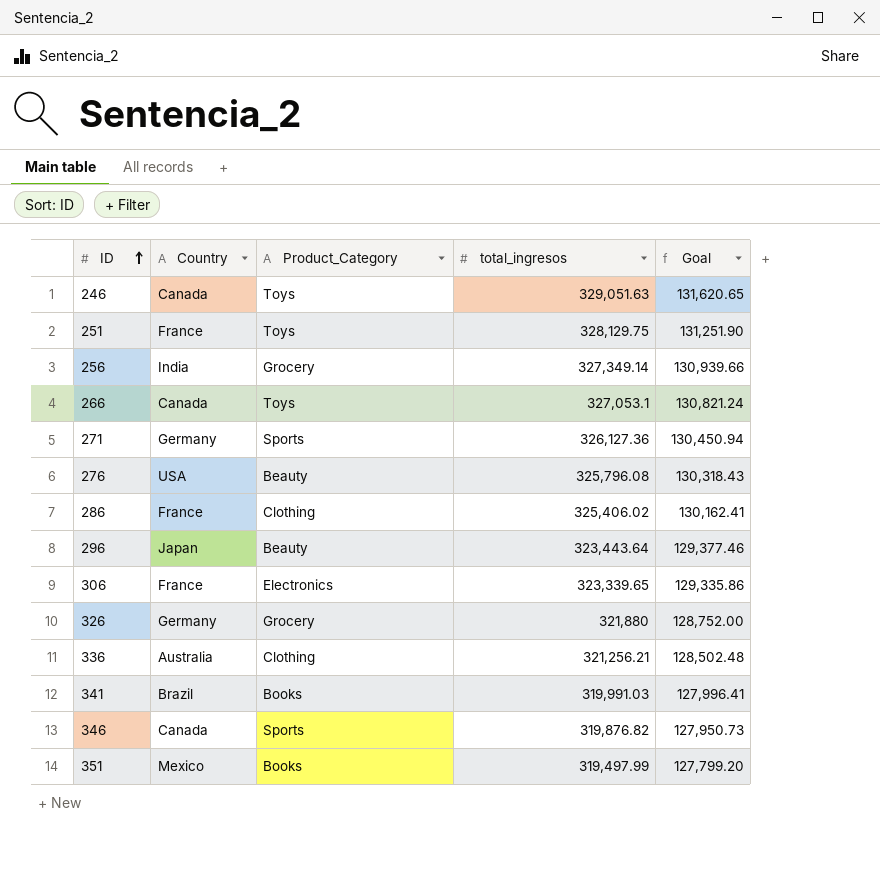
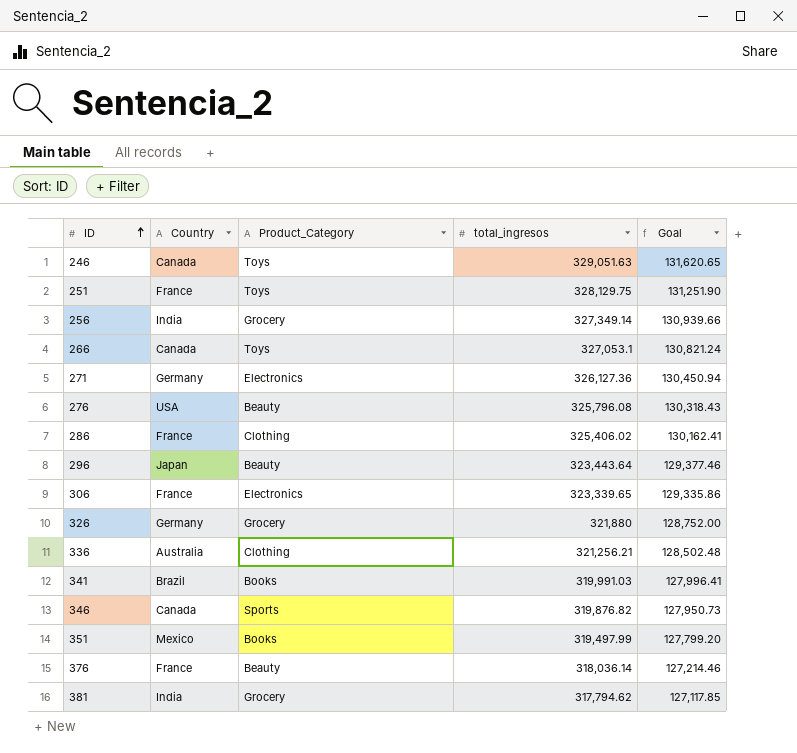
271 | Product_Category: Sports -> Electronics
row 376: none -> France | Beauty | 318,036.14 | 127,214.46
row 381: none -> India | Grocery | 317,794.62 | 127,117.85

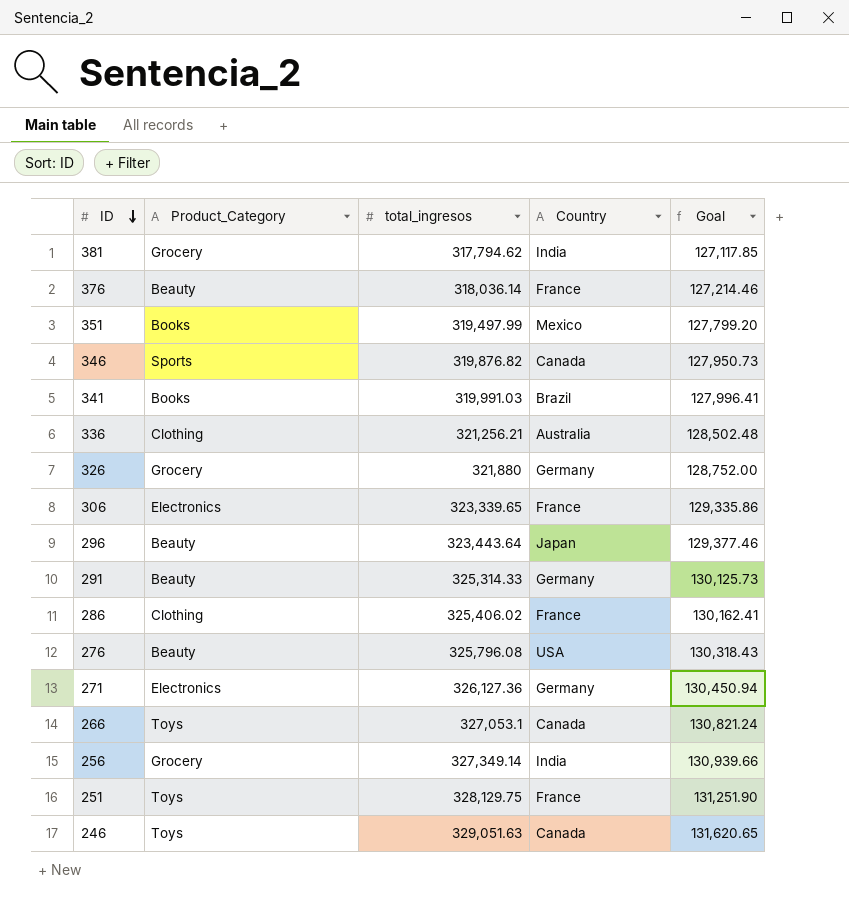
row order: ID ascending -> ID descending
column Country | position: 2 -> 4
row 291: none -> Beauty | 325,314.33 | Germany | 130,125.73

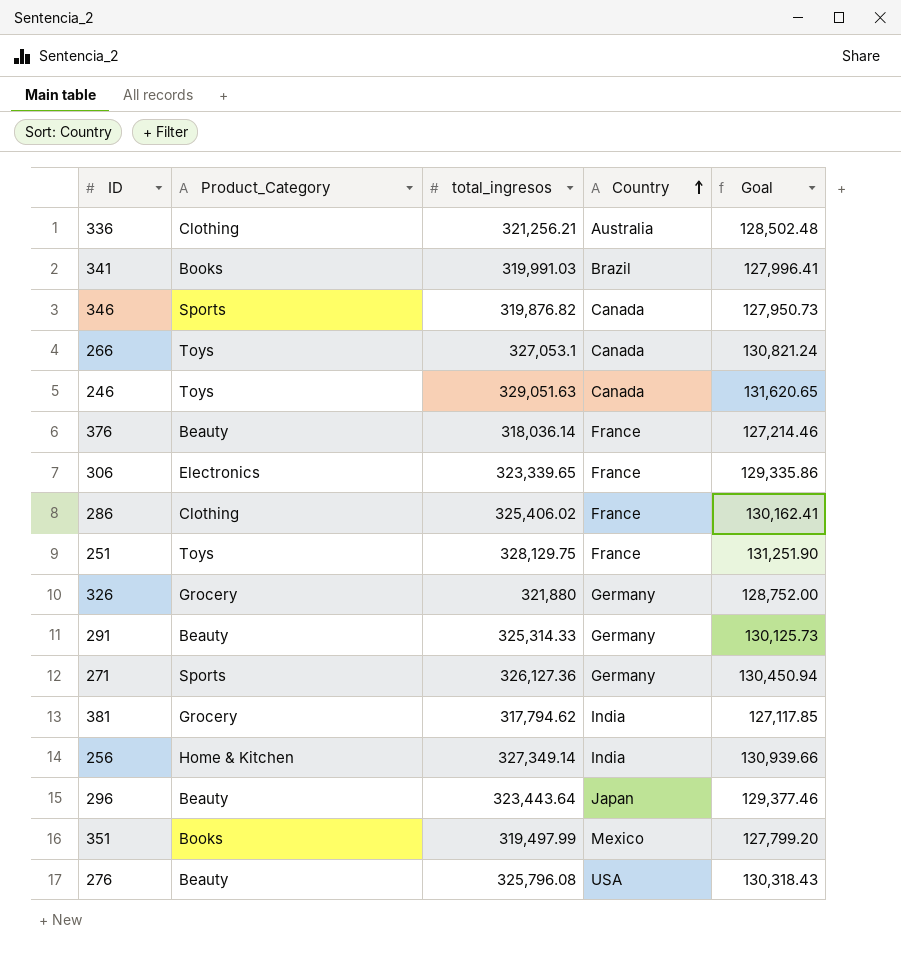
row order: ID descending -> Country ascending
271 | Product_Category: Electronics -> Sports
256 | Product_Category: Grocery -> Home & Kitchen

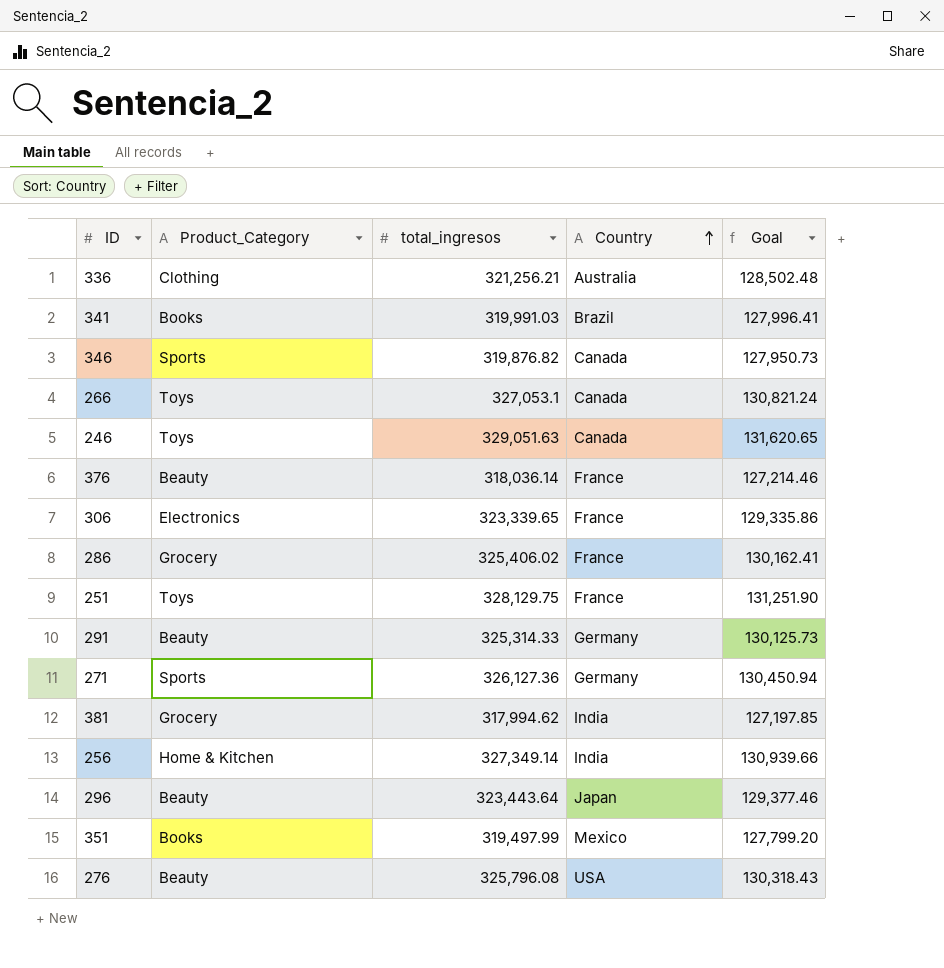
row 326: Grocery | 321,880 | Germany | 128,752.00 -> none
286 | Product_Category: Clothing -> Grocery
381 | total_ingresos: 317,794.62 -> 317,994.62
381 | Goal: 127,117.85 -> 127,197.85

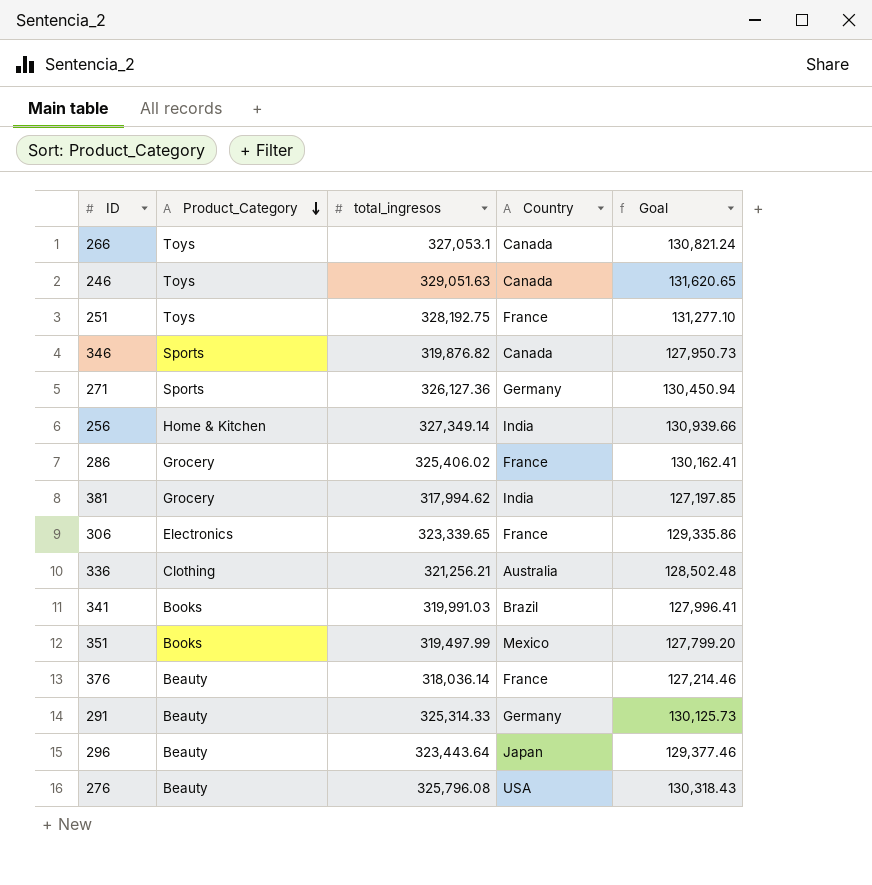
row order: Country ascending -> Product_Category descending
251 | total_ingresos: 328,129.75 -> 328,192.75
251 | Goal: 131,251.90 -> 131,277.10

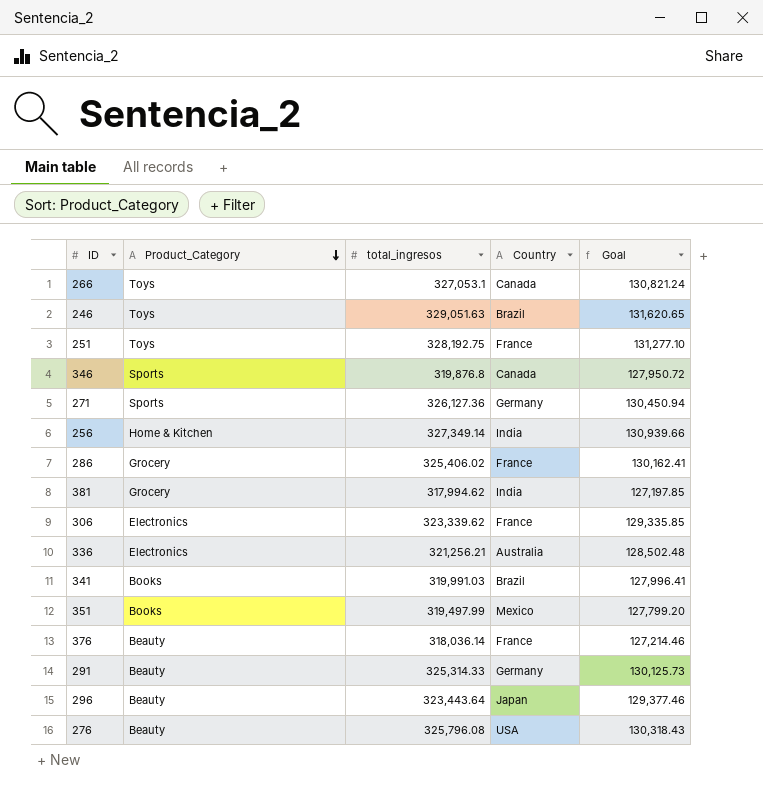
246 | Country: Canada -> Brazil
346 | total_ingresos: 319,876.82 -> 319,876.8
346 | Goal: 127,950.73 -> 127,950.72
306 | total_ingresos: 323,339.65 -> 323,339.62
306 | Goal: 129,335.86 -> 129,335.85
336 | Product_Category: Clothing -> Electronics

